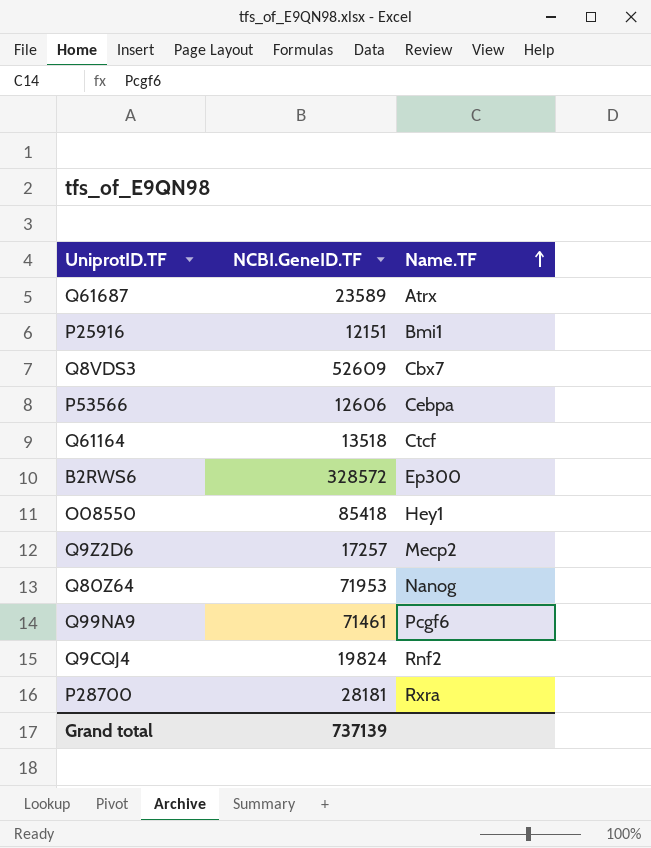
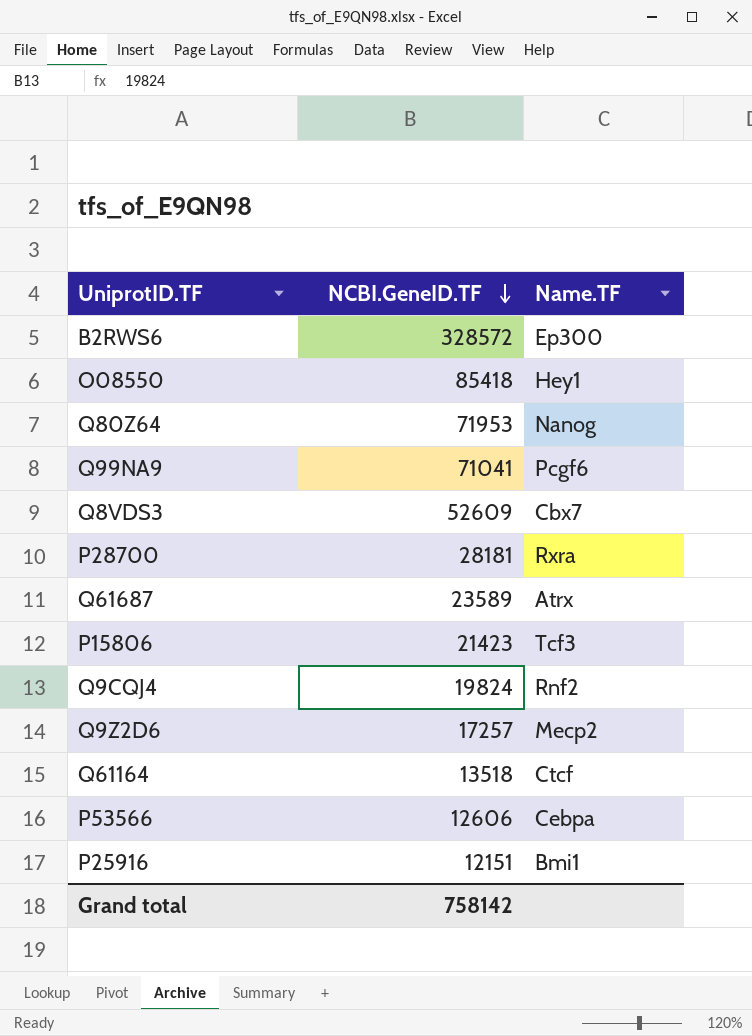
row order: Name.TF ascending -> NCBI.GeneID.TF descending
Q99NA9 | NCBI.GeneID.TF: 71461 -> 71041
row P15806: none -> 21423 | Tcf3
Grand total | NCBI.GeneID.TF: 737139 -> 758142

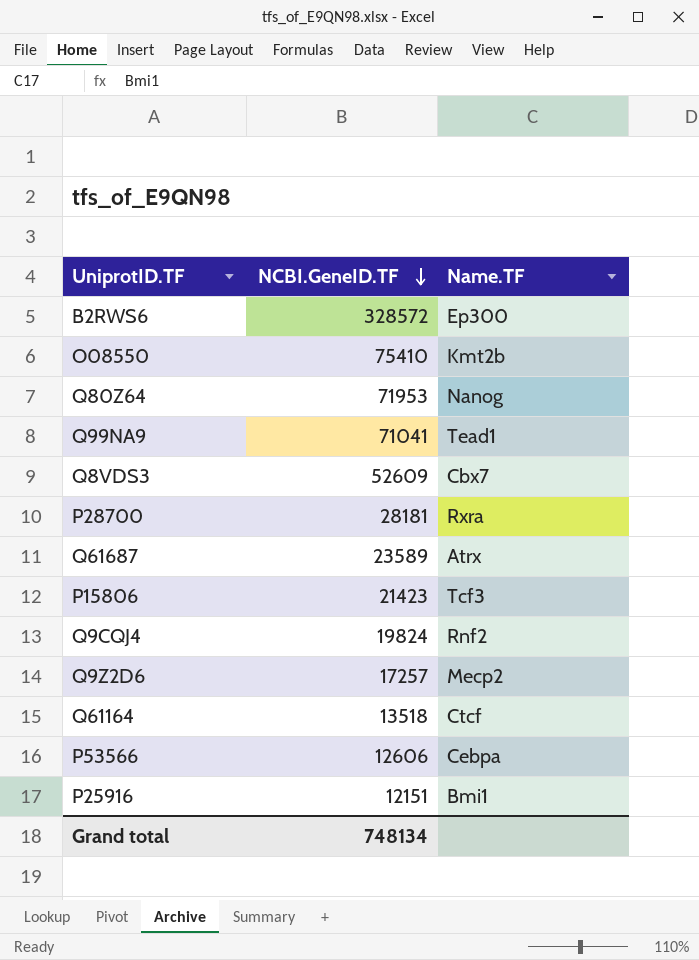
O08550 | NCBI.GeneID.TF: 85418 -> 75410
O08550 | Name.TF: Hey1 -> Kmt2b
Q99NA9 | Name.TF: Pcgf6 -> Tead1
Grand total | NCBI.GeneID.TF: 758142 -> 748134

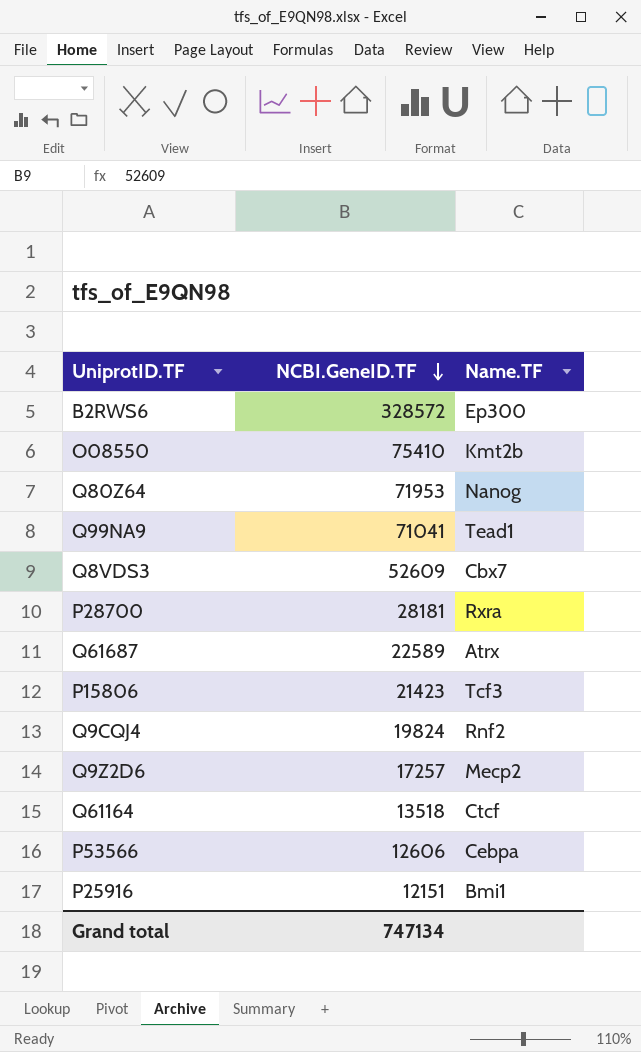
Q61687 | NCBI.GeneID.TF: 23589 -> 22589
Grand total | NCBI.GeneID.TF: 748134 -> 747134

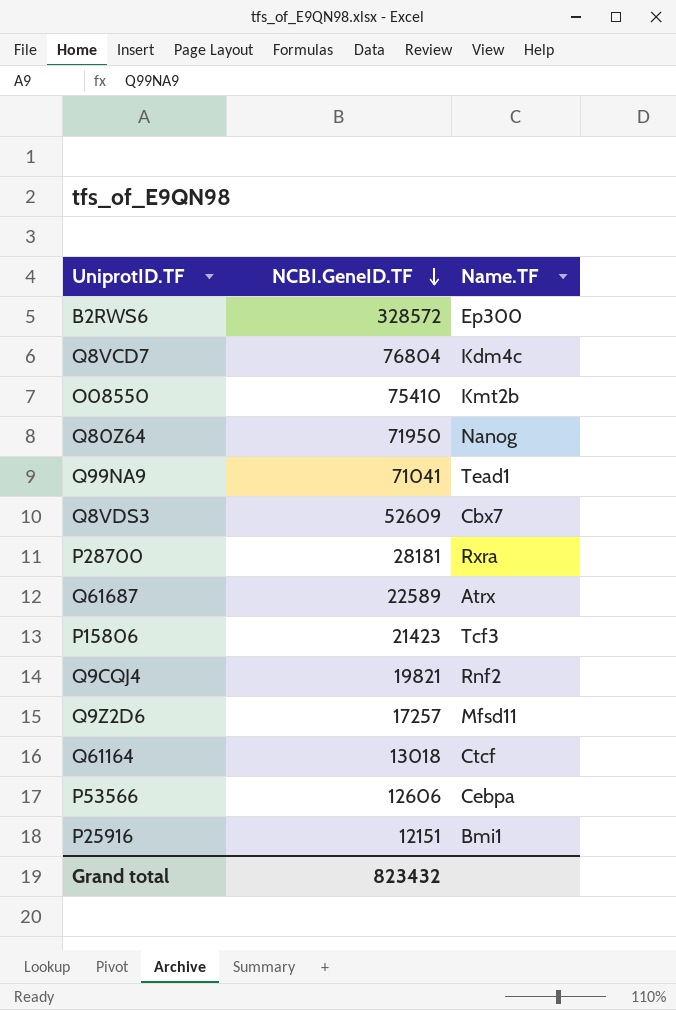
row Q8VCD7: none -> 76804 | Kdm4c
Q80Z64 | NCBI.GeneID.TF: 71953 -> 71950
Q9CQJ4 | NCBI.GeneID.TF: 19824 -> 19821
Q9Z2D6 | Name.TF: Mecp2 -> Mfsd11
Q61164 | NCBI.GeneID.TF: 13518 -> 13018
Grand total | NCBI.GeneID.TF: 747134 -> 823432

